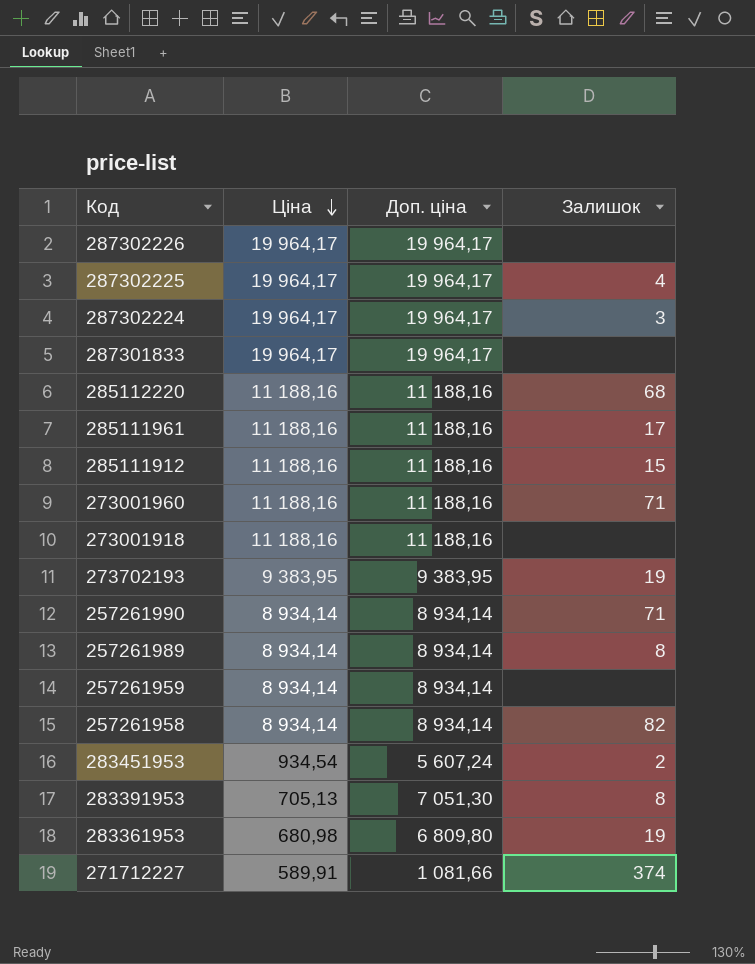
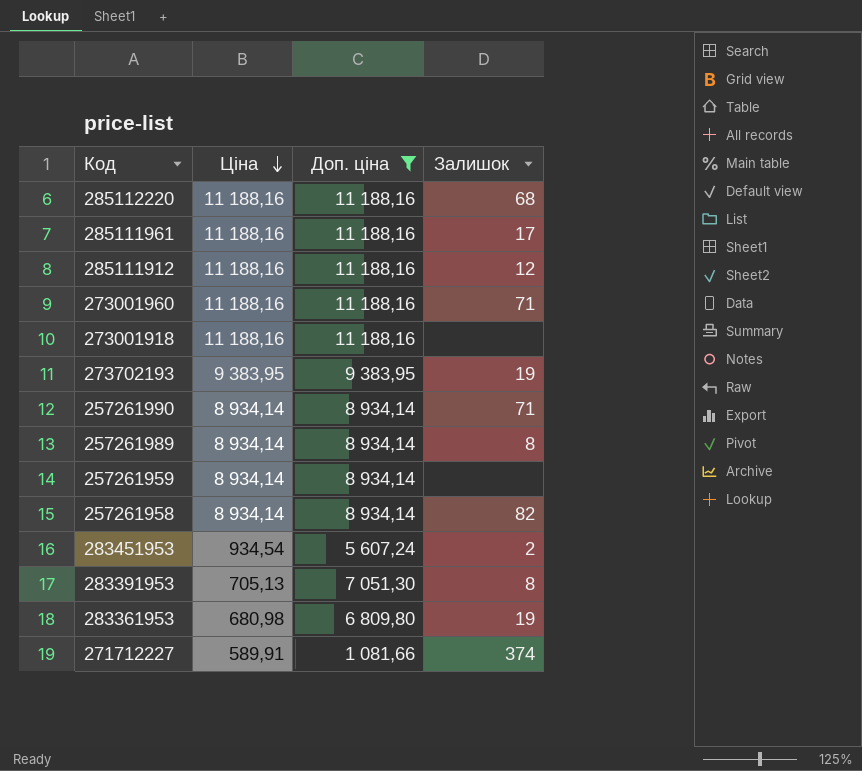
filter: none -> Доп. ціна != 19 964,17
285111912 | Залишок: 15 -> 12

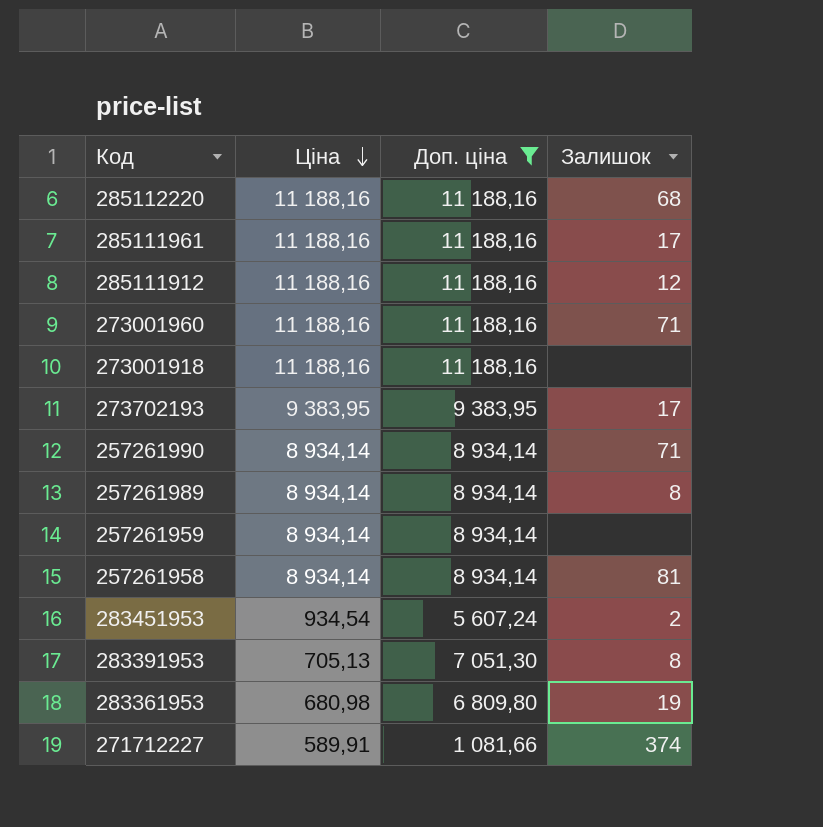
273702193 | Залишок: 19 -> 17
257261958 | Залишок: 82 -> 81

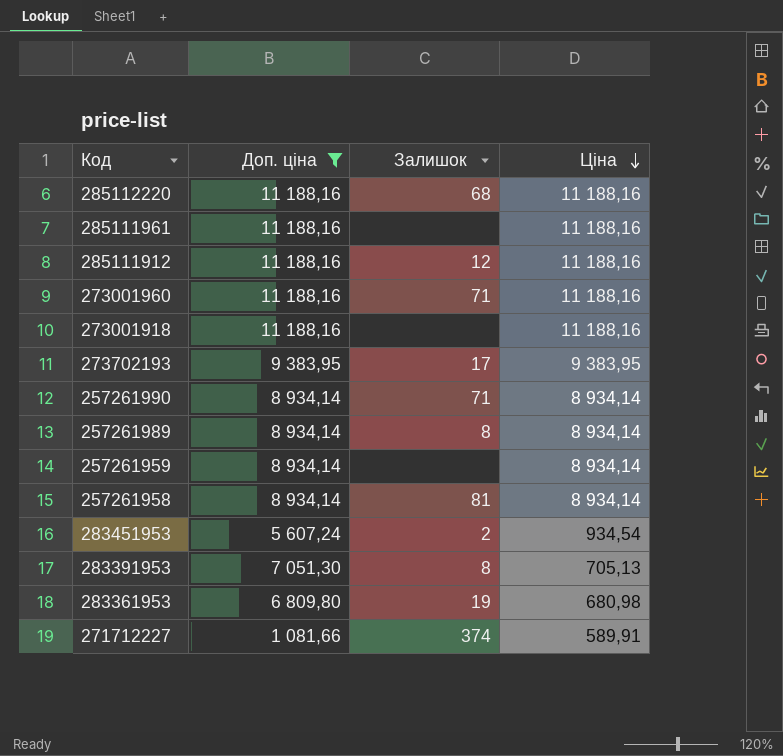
column Ціна | position: 2 -> 4
285111961 | Залишок: 17 -> none

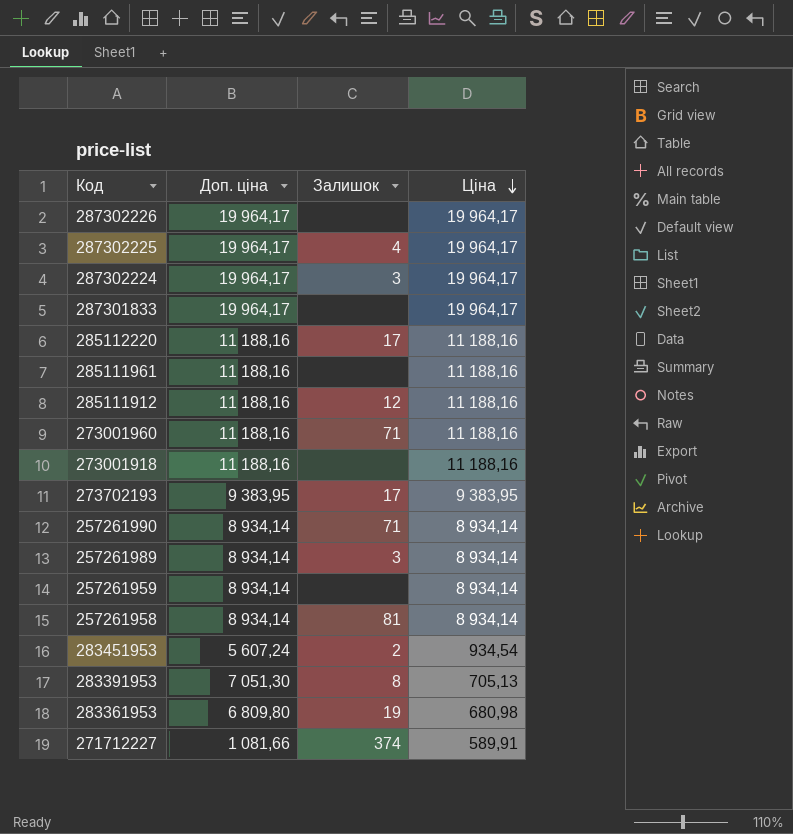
filter: Доп. ціна != 19 964,17 -> none
285112220 | Залишок: 68 -> 17
257261989 | Залишок: 8 -> 3

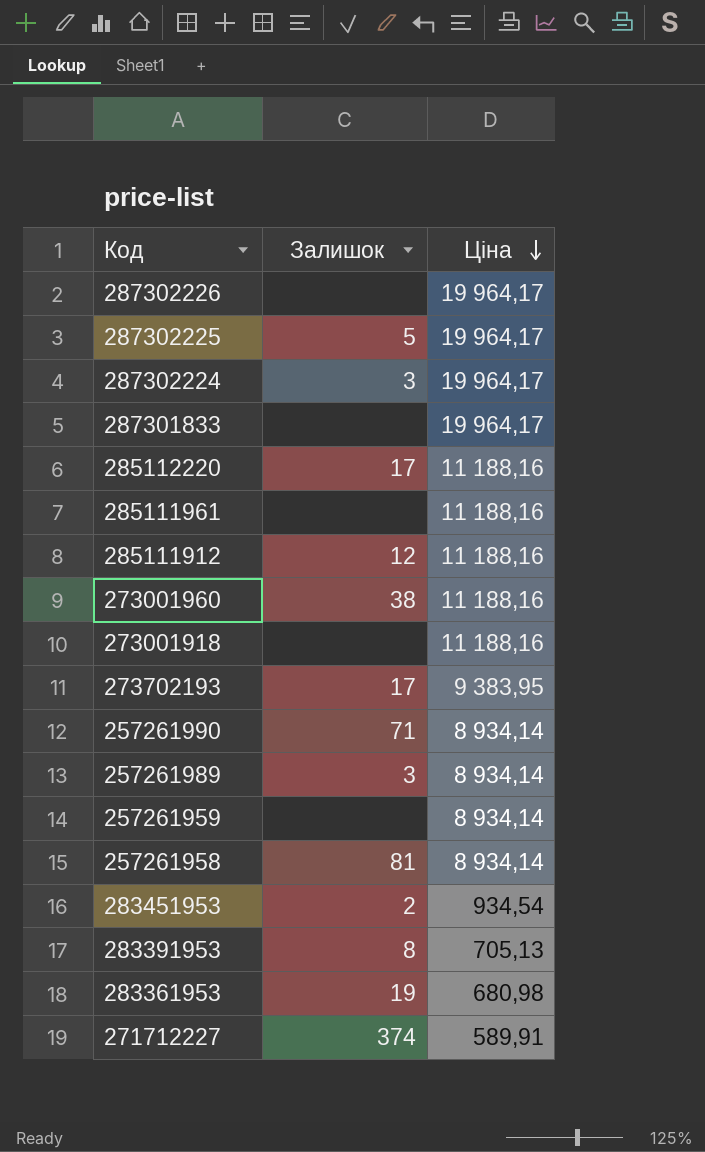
column Доп. ціна | position: 2 -> none
287302225 | Залишок: 4 -> 5
273001960 | Залишок: 71 -> 38

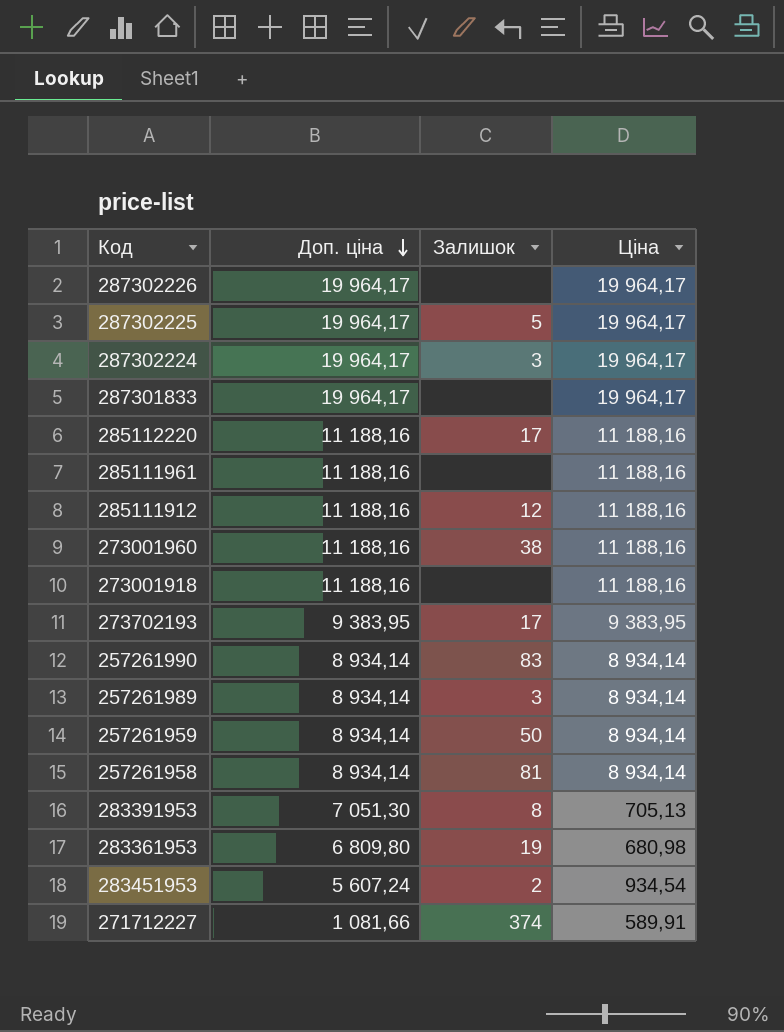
row order: Ціна descending -> Доп. ціна descending
column Доп. ціна | position: none -> 2
257261990 | Залишок: 71 -> 83
257261959 | Залишок: none -> 50

